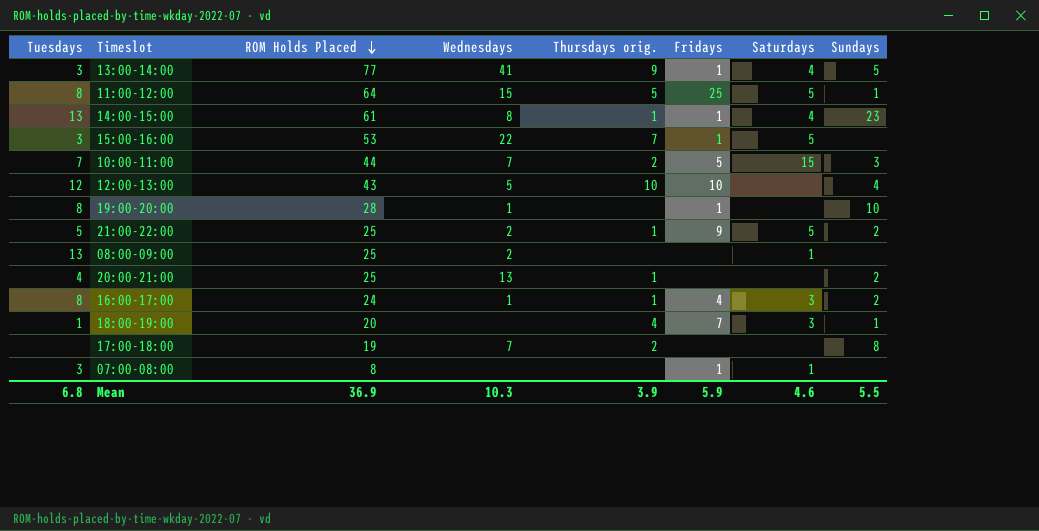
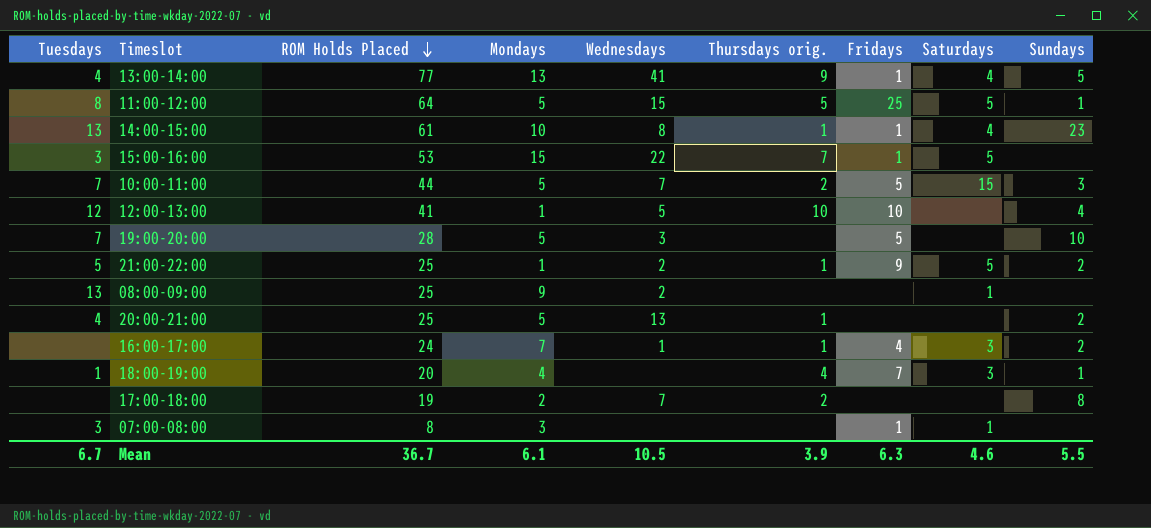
column Mondays | position: none -> 4
13:00-14:00 | Tuesdays: 3 -> 4
12:00-13:00 | ROM Holds Placed: 43 -> 41
19:00-20:00 | Tuesdays: 8 -> 7
19:00-20:00 | Wednesdays: 1 -> 3
19:00-20:00 | Fridays: 1 -> 5
16:00-17:00 | Tuesdays: 8 -> none
Mean | Tuesdays: 6.8 -> 6.7
Mean | ROM Holds Placed: 36.9 -> 36.7
Mean | Wednesdays: 10.3 -> 10.5
Mean | Fridays: 5.9 -> 6.3

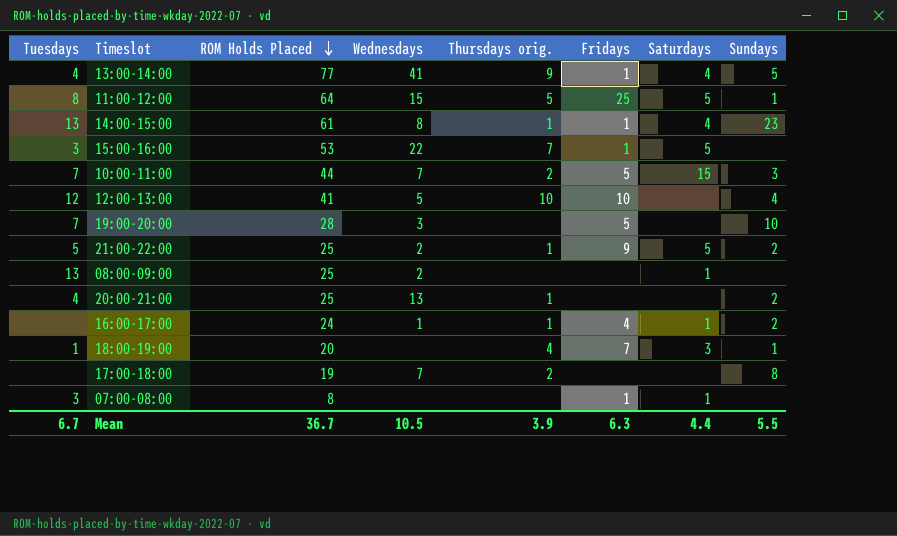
column Mondays | position: 4 -> none
16:00-17:00 | Saturdays: 3 -> 1
Mean | Saturdays: 4.6 -> 4.4

